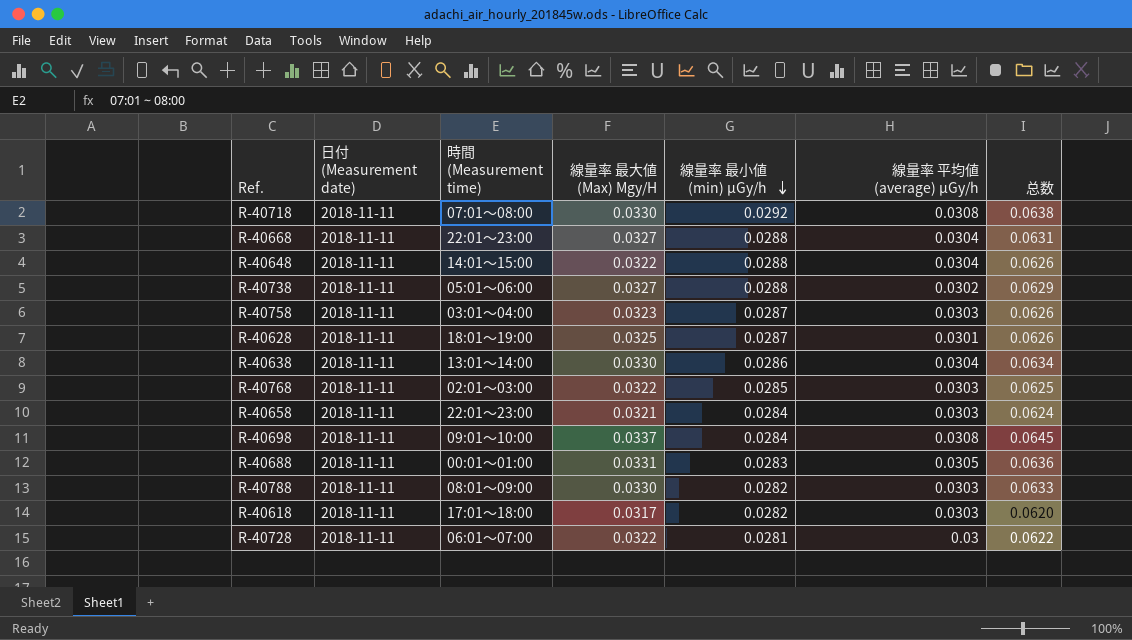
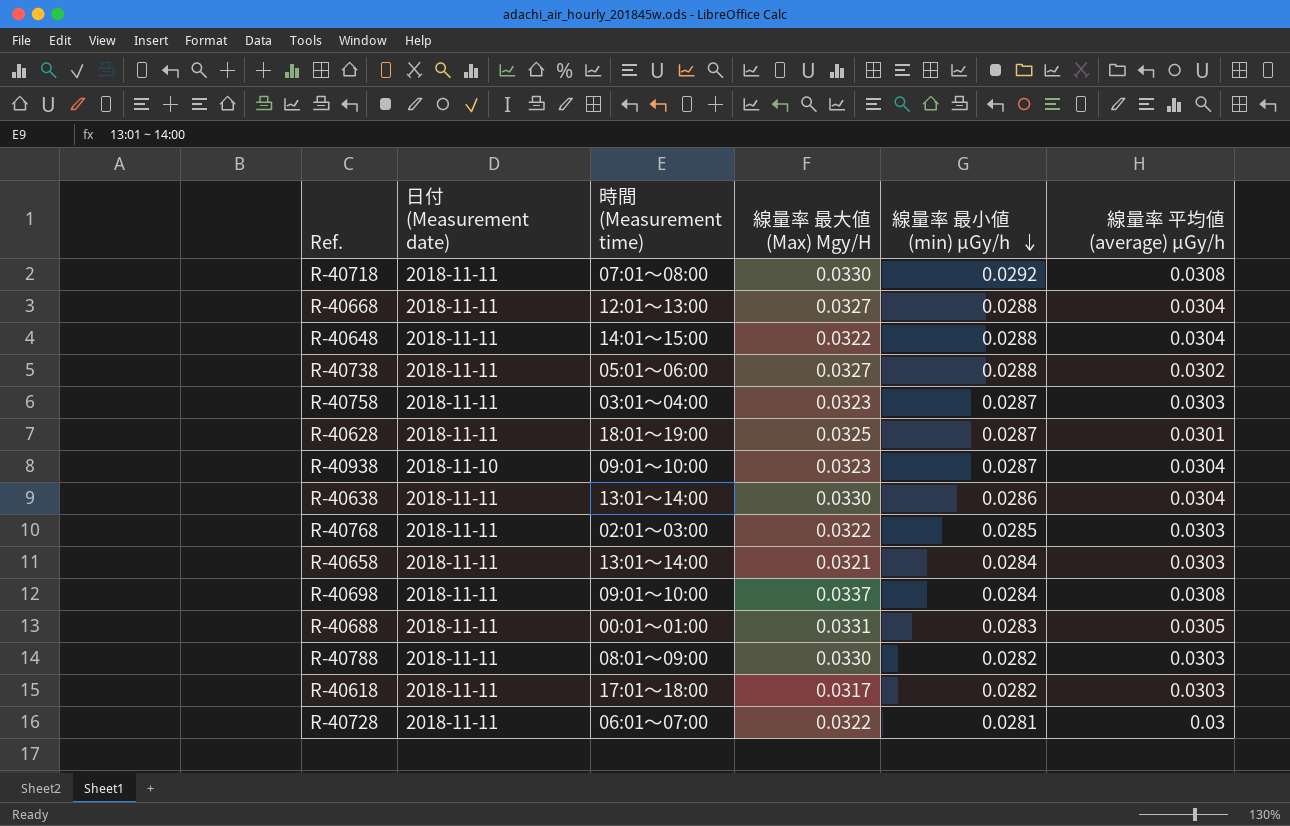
column 总数 | formula: [線量率 最大値 (Max) Μgy/H] + [線量率 平均値 (average) μGy/h] -> none
R-40668 | 時間 (Measurement time): 22:01～23:00 -> 12:01～13:00
row R-40938: none -> 2018-11-10 | 09:01～10:00 | 0.0323 | 0.0287 | 0.0304
R-40658 | 時間 (Measurement time): 22:01～23:00 -> 13:01～14:00

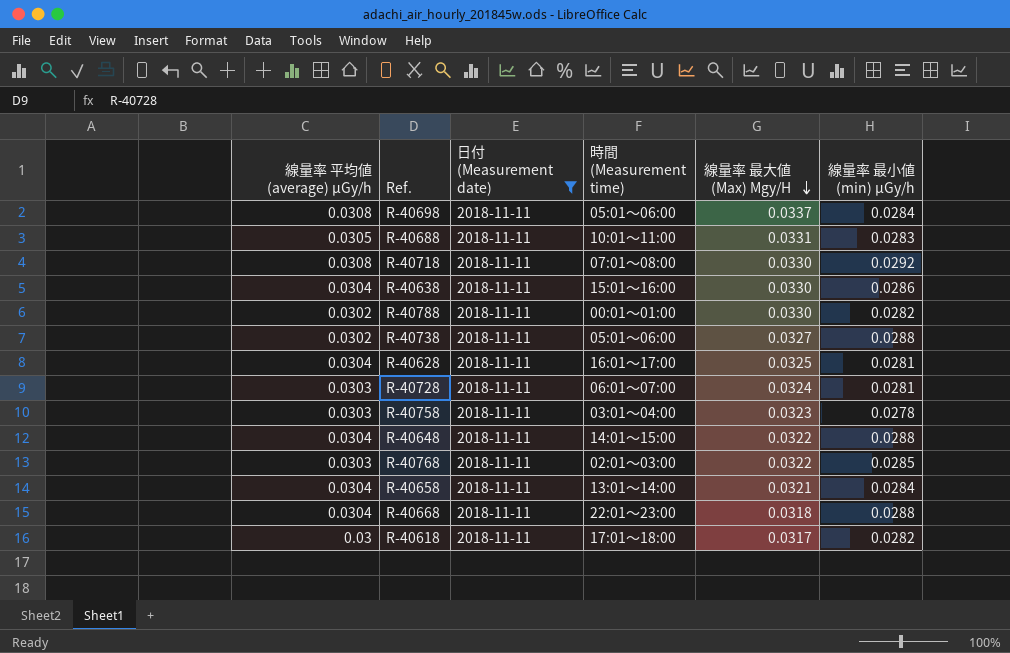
filter: none -> 日付 (Measurement date) = 2018-11-11
row order: 線量率 最小値 (min) μGy/h descending -> 線量率 最大値 (Max) Μgy/H descending
column 線量率 平均値 (average) μGy/h | position: 6 -> 1
R-40698 | 時間 (Measurement time): 09:01～10:00 -> 05:01～06:00
R-40688 | 時間 (Measurement time): 00:01～01:00 -> 10:01～11:00
R-40638 | 時間 (Measurement time): 13:01～14:00 -> 15:01～16:00
R-40788 | 線量率 平均値 (average) μGy/h: 0.0303 -> 0.0302
R-40788 | 時間 (Measurement time): 08:01～09:00 -> 00:01～01:00
R-40628 | 線量率 平均値 (average) μGy/h: 0.0301 -> 0.0304
R-40628 | 時間 (Measurement time): 18:01～19:00 -> 16:01～17:00
R-40628 | 線量率 最小値 (min) μGy/h: 0.0287 -> 0.0281
R-40728 | 線量率 平均値 (average) μGy/h: 0.03 -> 0.0303
R-40728 | 線量率 最大値 (Max) Μgy/H: 0.0322 -> 0.0324
R-40758 | 線量率 最小値 (min) μGy/h: 0.0287 -> 0.0278
R-40658 | 線量率 平均値 (average) μGy/h: 0.0303 -> 0.0304
R-40668 | 時間 (Measurement time): 12:01～13:00 -> 22:01～23:00
R-40668 | 線量率 最大値 (Max) Μgy/H: 0.0327 -> 0.0318
R-40618 | 線量率 平均値 (average) μGy/h: 0.0303 -> 0.03

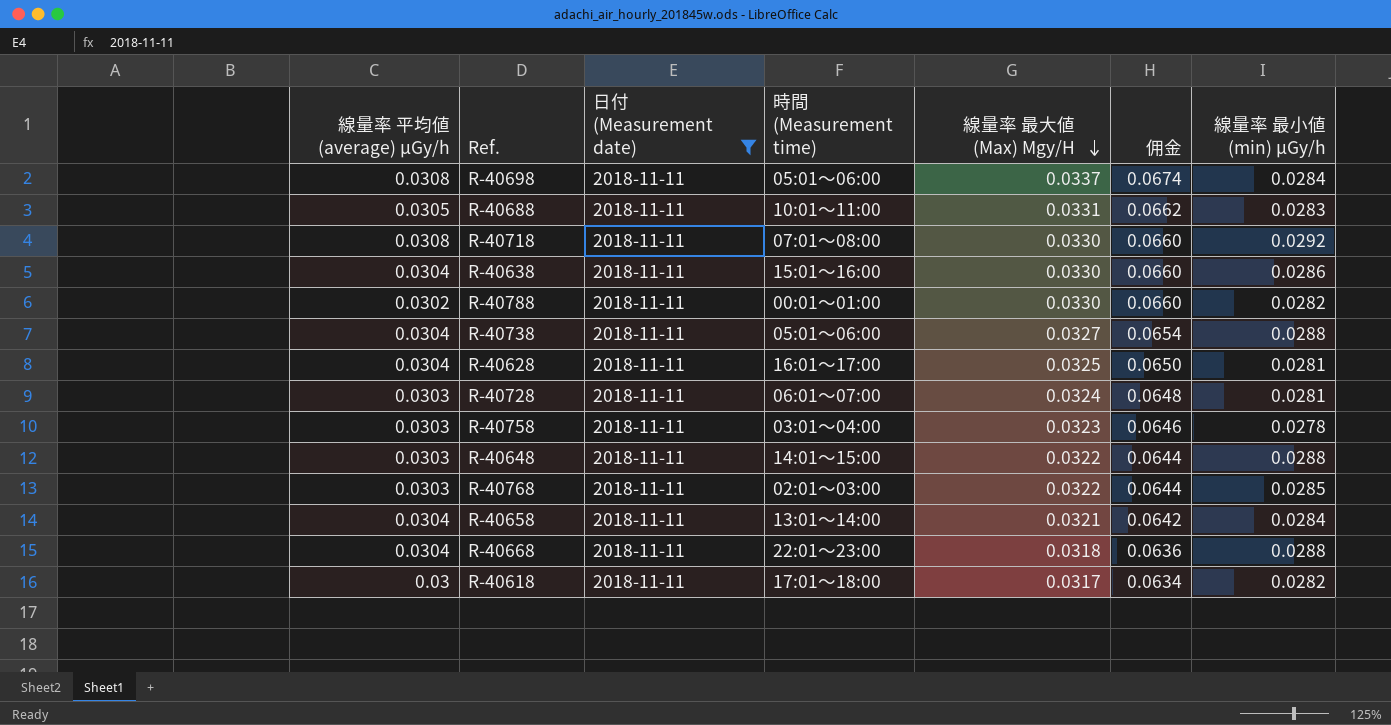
column 佣金 | formula: none -> [線量率 最大値 (Max) Μgy/H] * 2
R-40738 | 線量率 平均値 (average) μGy/h: 0.0302 -> 0.0304
R-40648 | 線量率 平均値 (average) μGy/h: 0.0304 -> 0.0303

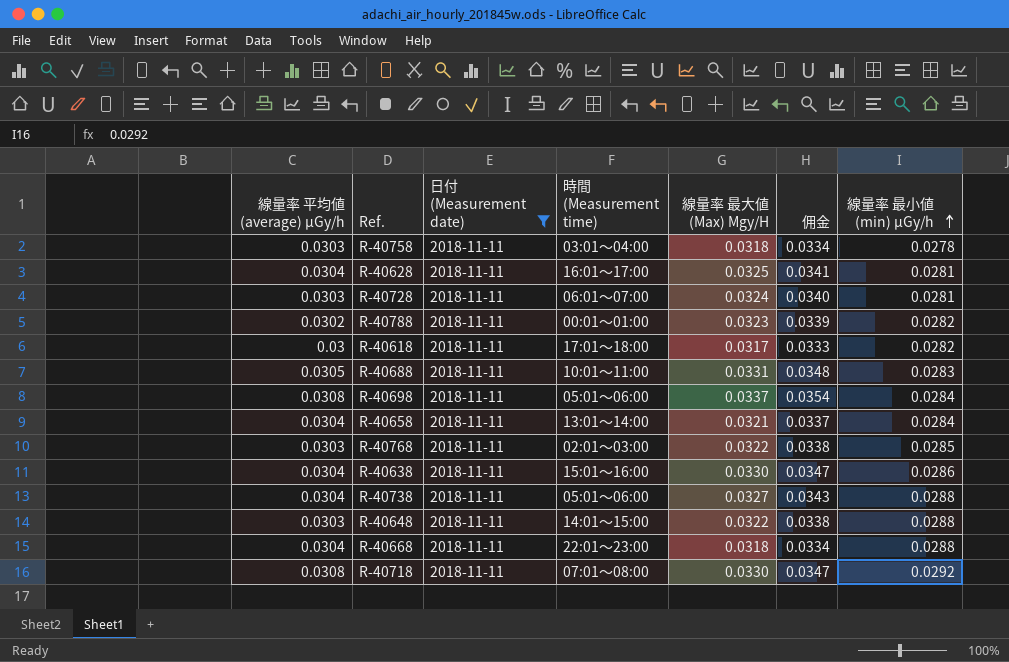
row order: 線量率 最大値 (Max) Μgy/H descending -> 線量率 最小値 (min) μGy/h ascending
column 佣金 | formula: [線量率 最大値 (Max) Μgy/H] * 2 -> [線量率 最大値 (Max) Μgy/H] * 1.05
R-40758 | 線量率 最大値 (Max) Μgy/H: 0.0323 -> 0.0318
R-40788 | 線量率 最大値 (Max) Μgy/H: 0.0330 -> 0.0323

